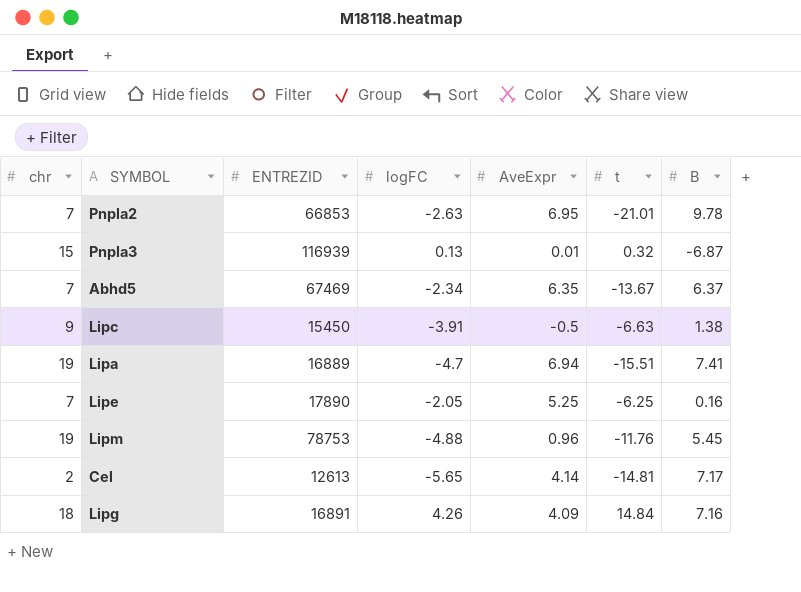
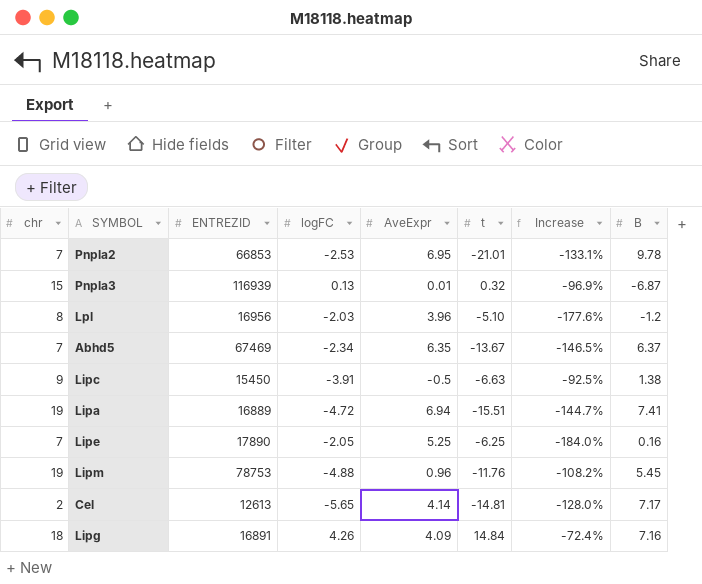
column Increase | formula: none -> ([AveExpr] - [t]) / [t]
Pnpla2 | logFC: -2.63 -> -2.53
row Lpl: none -> 8 | 16956 | -2.03 | 3.96 | -5.10 | -177.6% | -1.2
Lipa | logFC: -4.7 -> -4.72

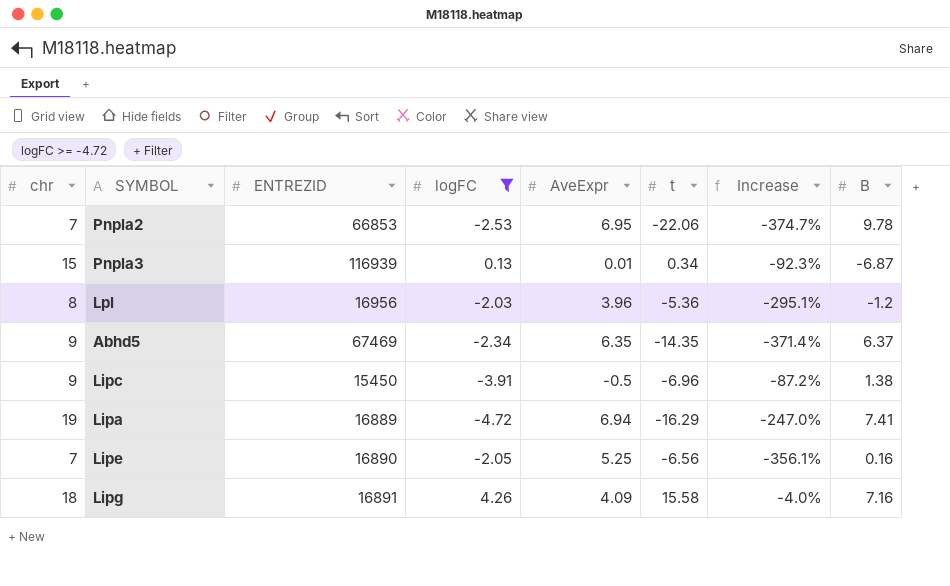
filter: none -> logFC >= -4.72
column Increase | formula: ([AveExpr] - [t]) / [t] -> ([AveExpr] - [logFC]) / [logFC]
Pnpla2 | t: -21.01 -> -22.06
Pnpla3 | t: 0.32 -> 0.34
Lpl | t: -5.10 -> -5.36
Abhd5 | chr: 7 -> 9
Abhd5 | t: -13.67 -> -14.35
Lipc | t: -6.63 -> -6.96
Lipa | t: -15.51 -> -16.29
Lipe | ENTREZID: 17890 -> 16890
Lipe | t: -6.25 -> -6.56
Lipg | t: 14.84 -> 15.58

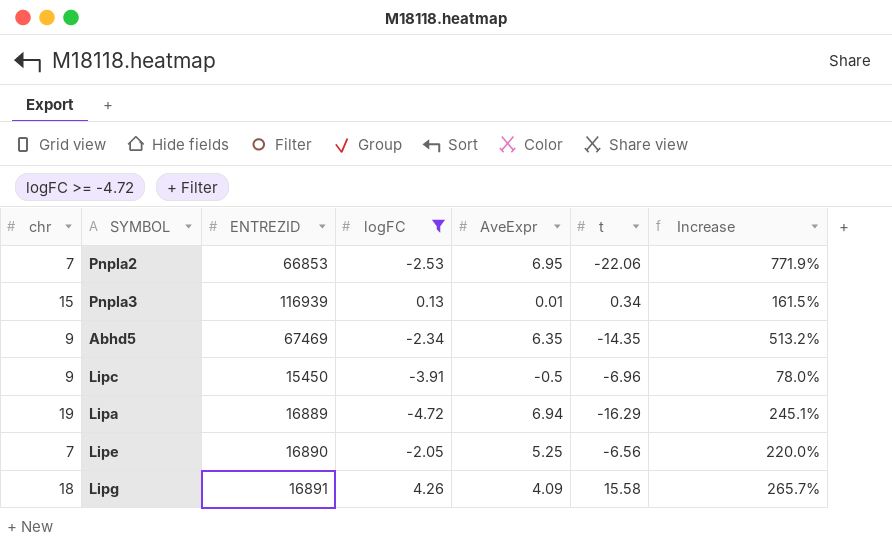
column B | position: 8 -> none
column Increase | formula: ([AveExpr] - [logFC]) / [logFC] -> ([t] - [logFC]) / [logFC]
row Lpl: 8 | 16956 | -2.03 | 3.96 | -5.36 | -295.1% | -1.2 -> none

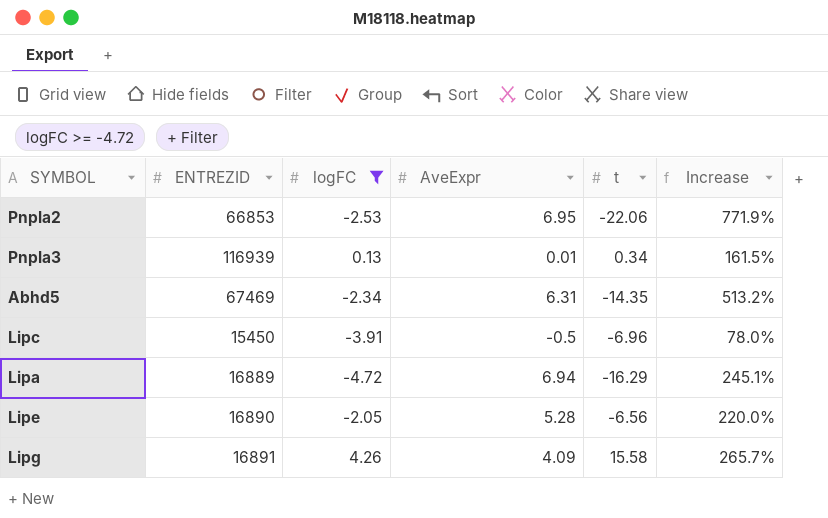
column chr | position: 1 -> none
Abhd5 | AveExpr: 6.35 -> 6.31
Lipe | AveExpr: 5.25 -> 5.28

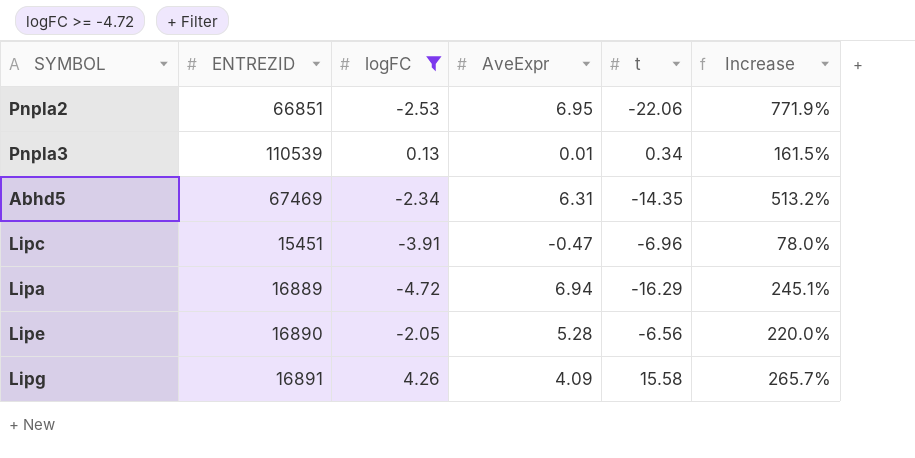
Pnpla2 | ENTREZID: 66853 -> 66851
Pnpla3 | ENTREZID: 116939 -> 110539
Lipc | ENTREZID: 15450 -> 15451
Lipc | AveExpr: -0.5 -> -0.47

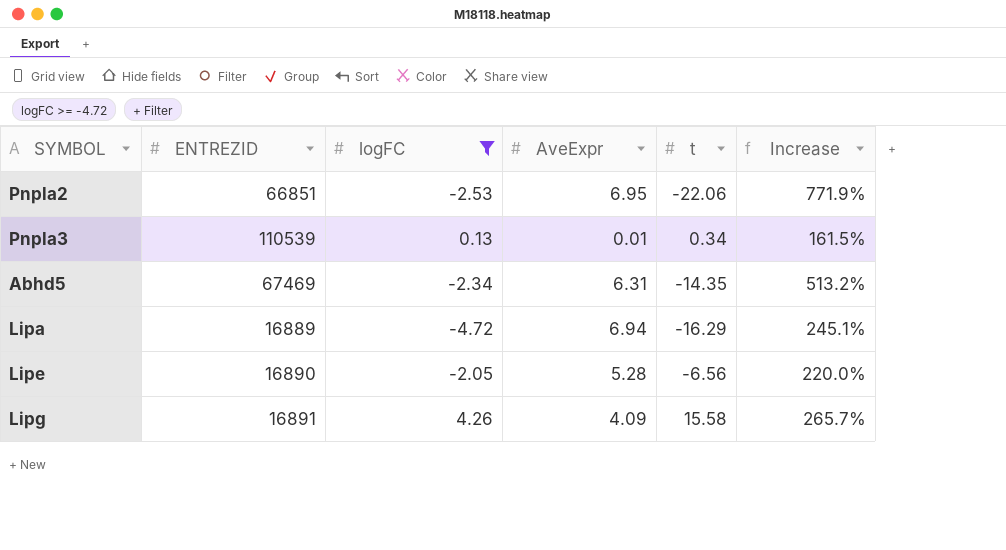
row Lipc: 15451 | -3.91 | -0.47 | -6.96 | 78.0% -> none

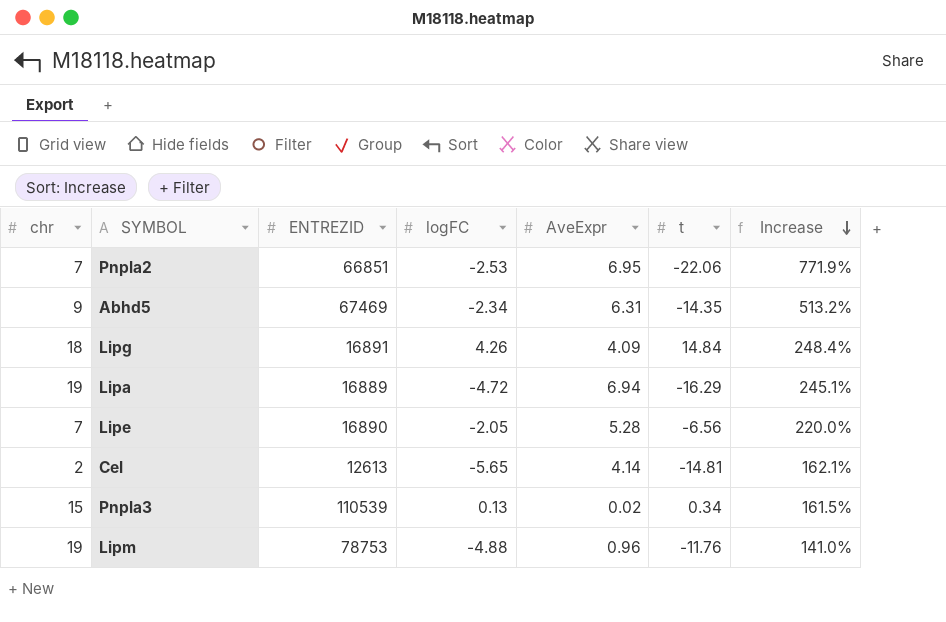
filter: logFC >= -4.72 -> none
row order: none -> Increase descending
column chr | position: none -> 1
Lipg | t: 15.58 -> 14.84
Lipg | Increase: 265.7% -> 248.4%
Pnpla3 | AveExpr: 0.01 -> 0.02

